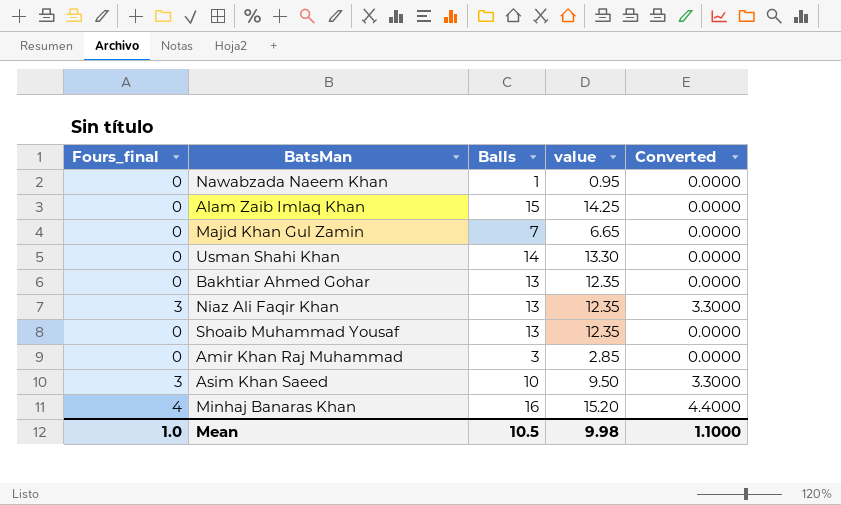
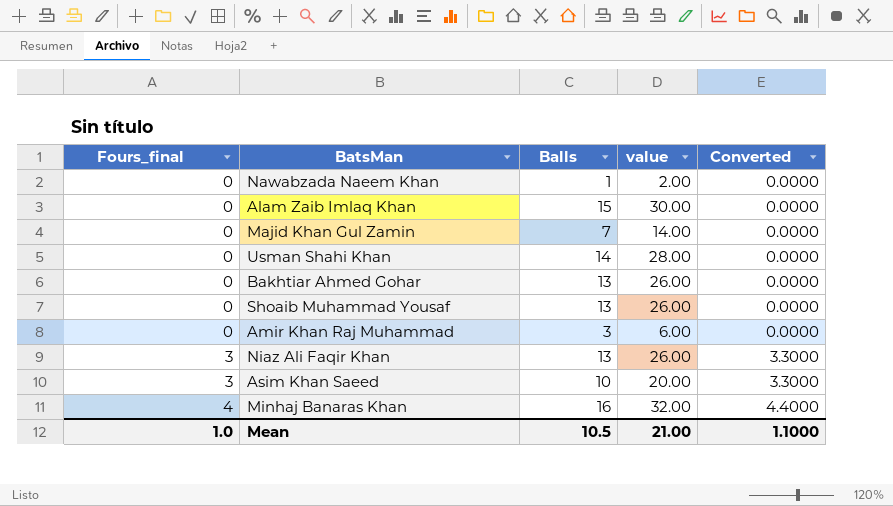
row order: none -> Fours_final ascending
column value | formula: [Balls] * 0.95 -> [Balls] * 2
Mean | value: 9.98 -> 21.00

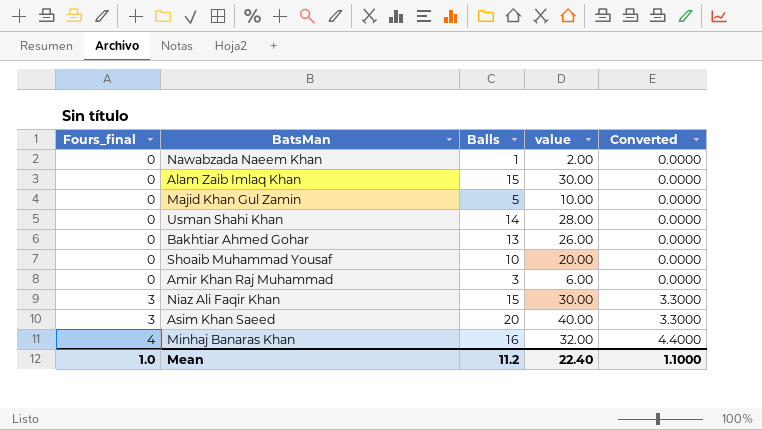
Majid Khan Gul Zamin | Balls: 7 -> 5
Majid Khan Gul Zamin | value: 14.00 -> 10.00
Shoaib Muhammad Yousaf | Balls: 13 -> 10
Shoaib Muhammad Yousaf | value: 26.00 -> 20.00
Niaz Ali Faqir Khan | Balls: 13 -> 15
Niaz Ali Faqir Khan | value: 26.00 -> 30.00
Asim Khan Saeed | Balls: 10 -> 20
Asim Khan Saeed | value: 20.00 -> 40.00
Mean | Balls: 10.5 -> 11.2
Mean | value: 21.00 -> 22.40

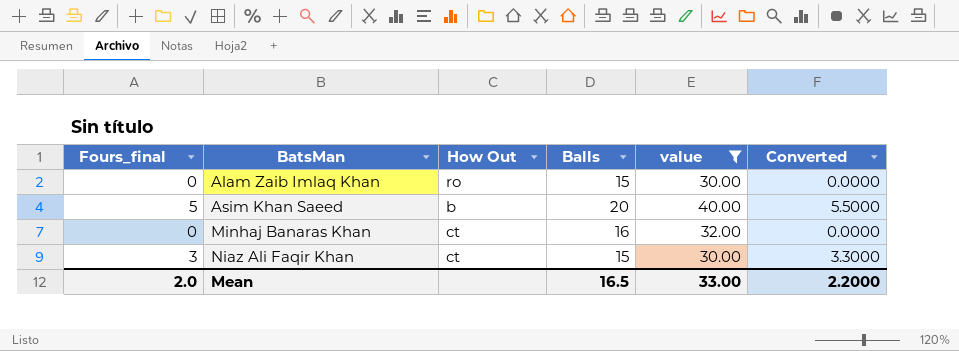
filter: none -> value >= 30.00
row order: Fours_final ascending -> BatsMan ascending
column How Out | position: none -> 3
Asim Khan Saeed | Fours_final: 3 -> 5
Asim Khan Saeed | Converted: 3.3000 -> 5.5000
Minhaj Banaras Khan | Fours_final: 4 -> 0
Minhaj Banaras Khan | Converted: 4.4000 -> 0.0000
Mean | Fours_final: 1.0 -> 2.0
Mean | Balls: 11.2 -> 16.5
Mean | value: 22.40 -> 33.00
Mean | Converted: 1.1000 -> 2.2000

